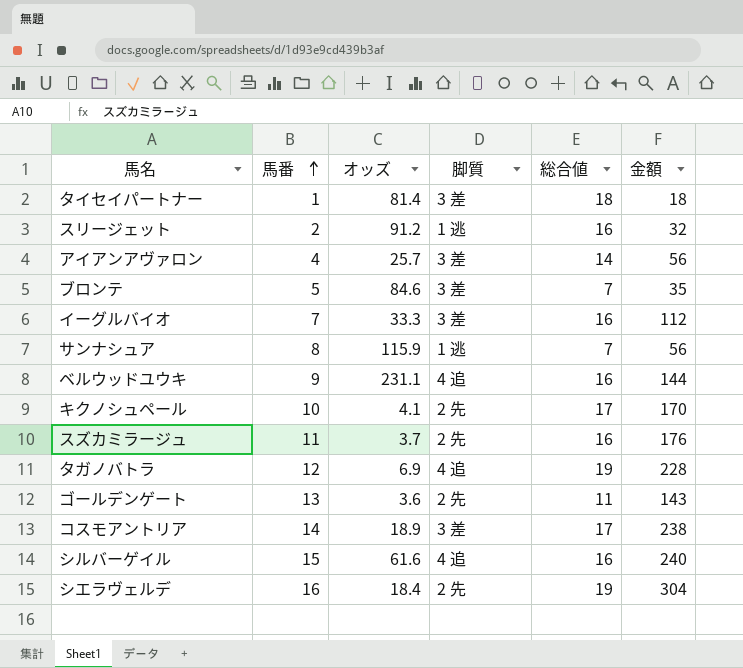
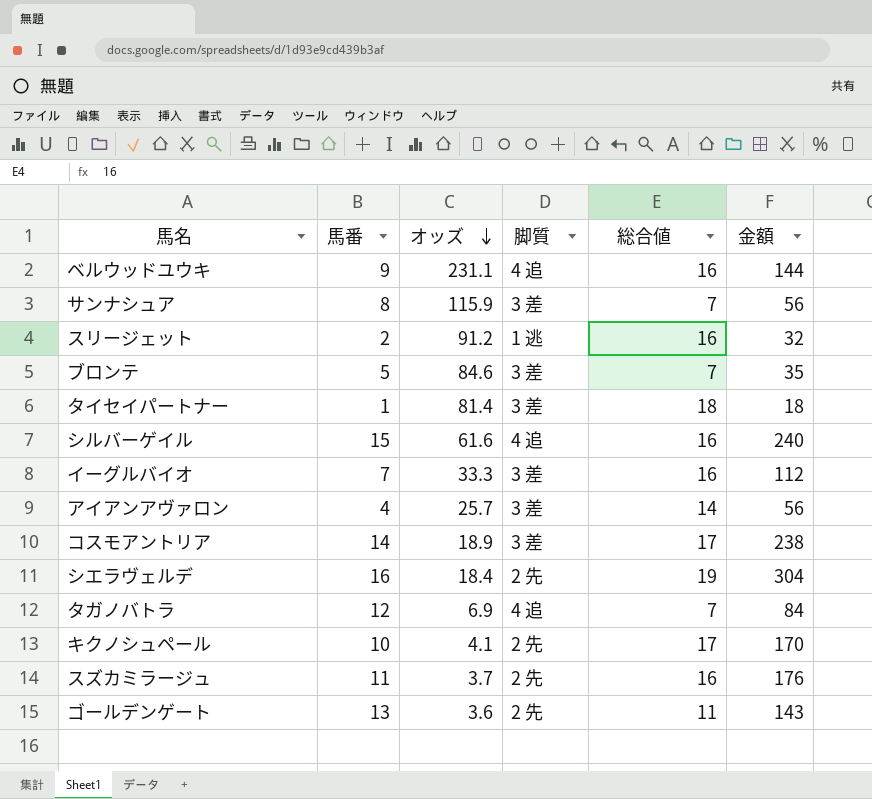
row order: 馬番 ascending -> オッズ descending
サンナシュア | 脚質: 1 逃 -> 3 差
タガノバトラ | 総合値: 19 -> 7
タガノバトラ | 金額: 228 -> 84

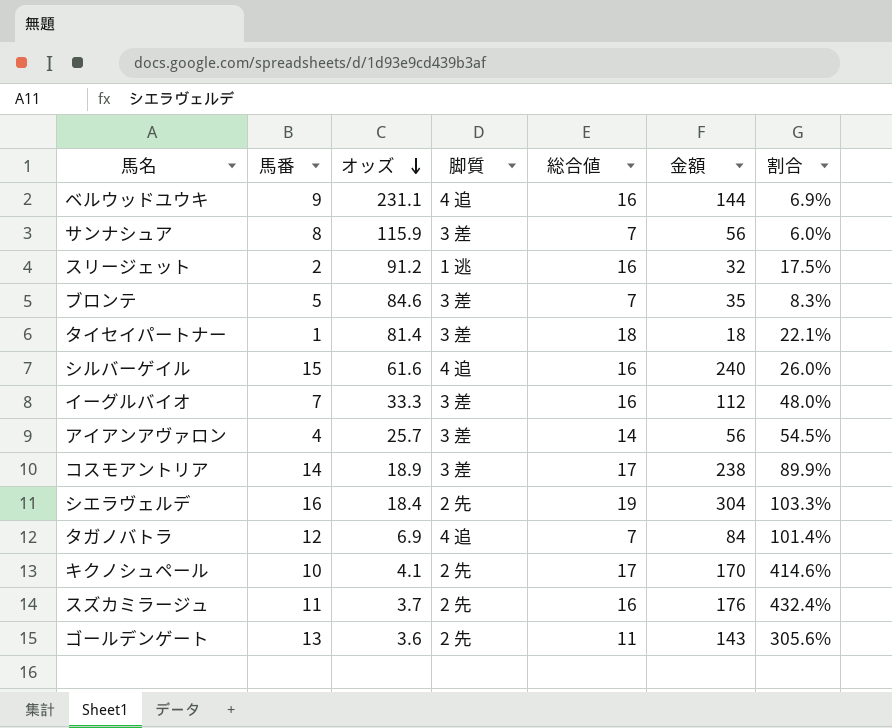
column 割合 | formula: none -> [総合値] / [オッズ]

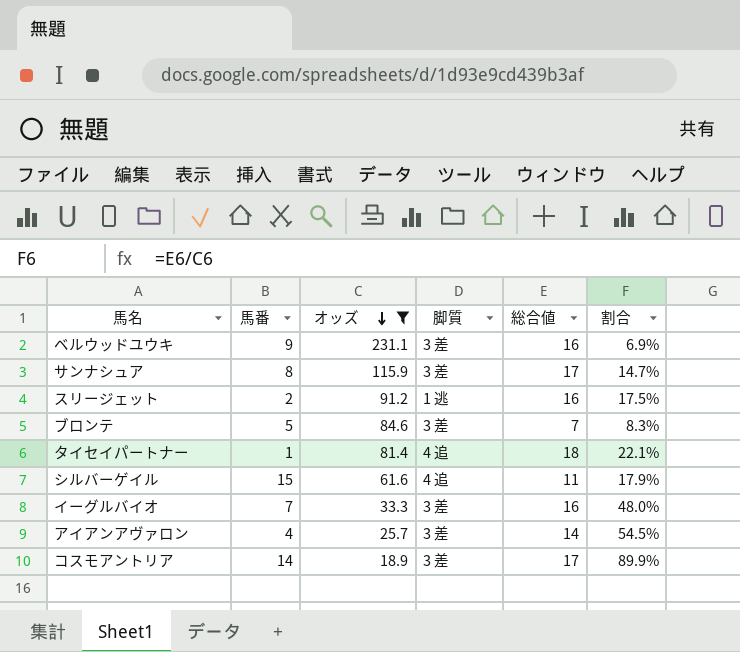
filter: none -> オッズ >= 18.9
column 金額 | formula: [馬番] * [総合値] -> none
ベルウッドユウキ | 脚質: 4 追 -> 3 差
サンナシュア | 総合値: 7 -> 17
サンナシュア | 割合: 6.0% -> 14.7%
タイセイパートナー | 脚質: 3 差 -> 4 追
シルバーゲイル | 総合値: 16 -> 11
シルバーゲイル | 割合: 26.0% -> 17.9%

